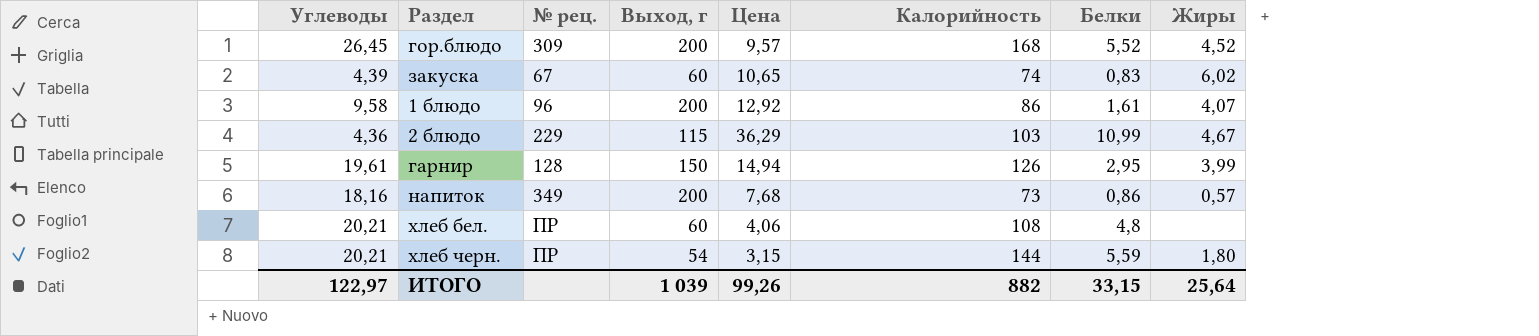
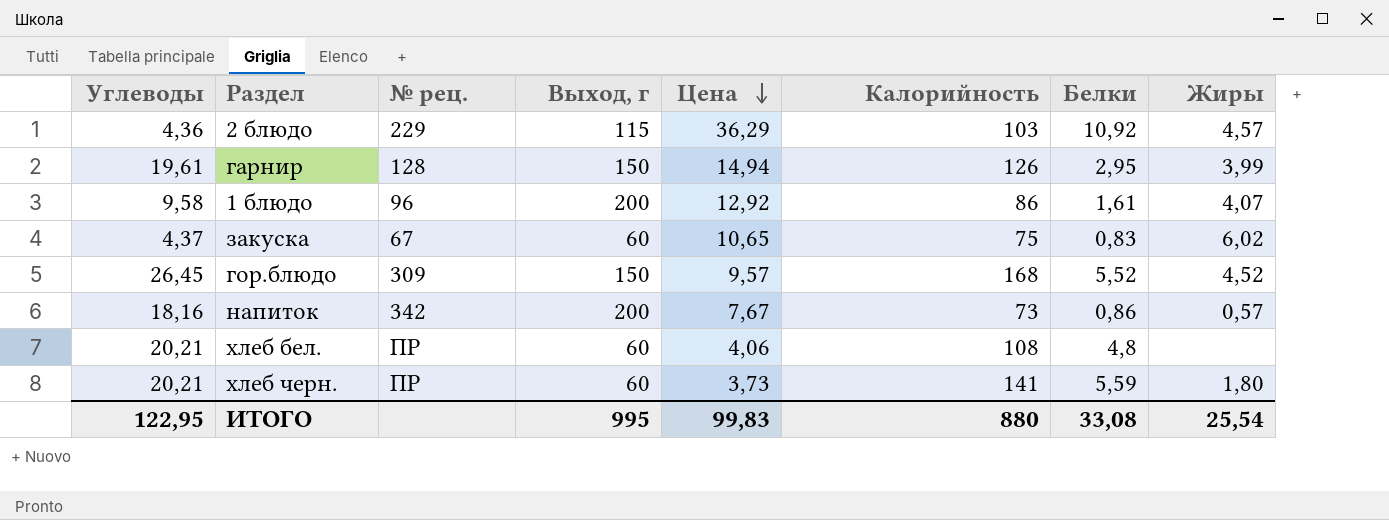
row order: none -> Цена descending
2 блюдо | Белки: 10,99 -> 10,92
2 блюдо | Жиры: 4,67 -> 4,57
закуска | Углеводы: 4,39 -> 4,37
закуска | Калорийность: 74 -> 75
гор.блюдо | Выход, г: 200 -> 150
напиток | № рец.: 349 -> 342
напиток | Цена: 7,68 -> 7,67
хлеб черн. | Выход, г: 54 -> 60
хлеб черн. | Цена: 3,15 -> 3,73
хлеб черн. | Калорийность: 144 -> 141
ИТОГО | Углеводы: 122,97 -> 122,95
ИТОГО | Выход, г: 1 039 -> 995
ИТОГО | Цена: 99,26 -> 99,83
ИТОГО | Калорийность: 882 -> 880
ИТОГО | Белки: 33,15 -> 33,08
ИТОГО | Жиры: 25,64 -> 25,54

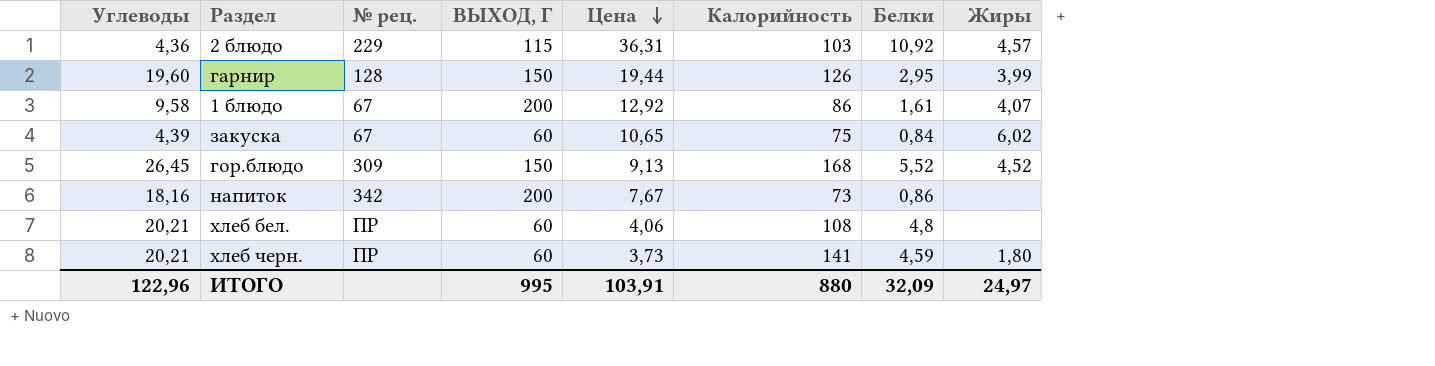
column name: Выход, г -> ВЫХОД, Г
2 блюдо | Цена: 36,29 -> 36,31
гарнир | Углеводы: 19,61 -> 19,60
гарнир | Цена: 14,94 -> 19,44
1 блюдо | № рец.: 96 -> 67
закуска | Углеводы: 4,37 -> 4,39
закуска | Белки: 0,83 -> 0,84
гор.блюдо | Цена: 9,57 -> 9,13
напиток | Жиры: 0,57 -> none
хлеб черн. | Белки: 5,59 -> 4,59
ИТОГО | Углеводы: 122,95 -> 122,96
ИТОГО | Цена: 99,83 -> 103,91
ИТОГО | Белки: 33,08 -> 32,09
ИТОГО | Жиры: 25,54 -> 24,97

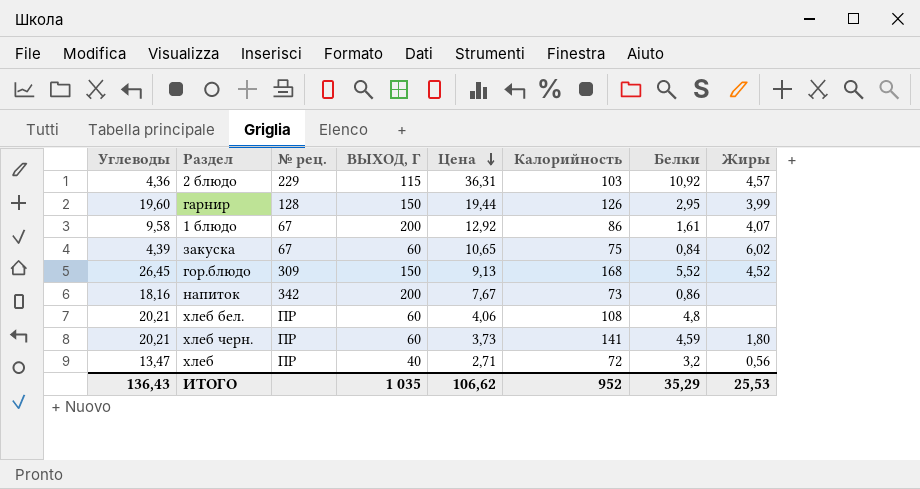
row хлеб: none -> 13,47 | ПР | 40 | 2,71 | 72 | 3,2 | 0,56
ИТОГО | Углеводы: 122,96 -> 136,43
ИТОГО | ВЫХОД, Г: 995 -> 1 035
ИТОГО | Цена: 103,91 -> 106,62
ИТОГО | Калорийность: 880 -> 952
ИТОГО | Белки: 32,09 -> 35,29
ИТОГО | Жиры: 24,97 -> 25,53

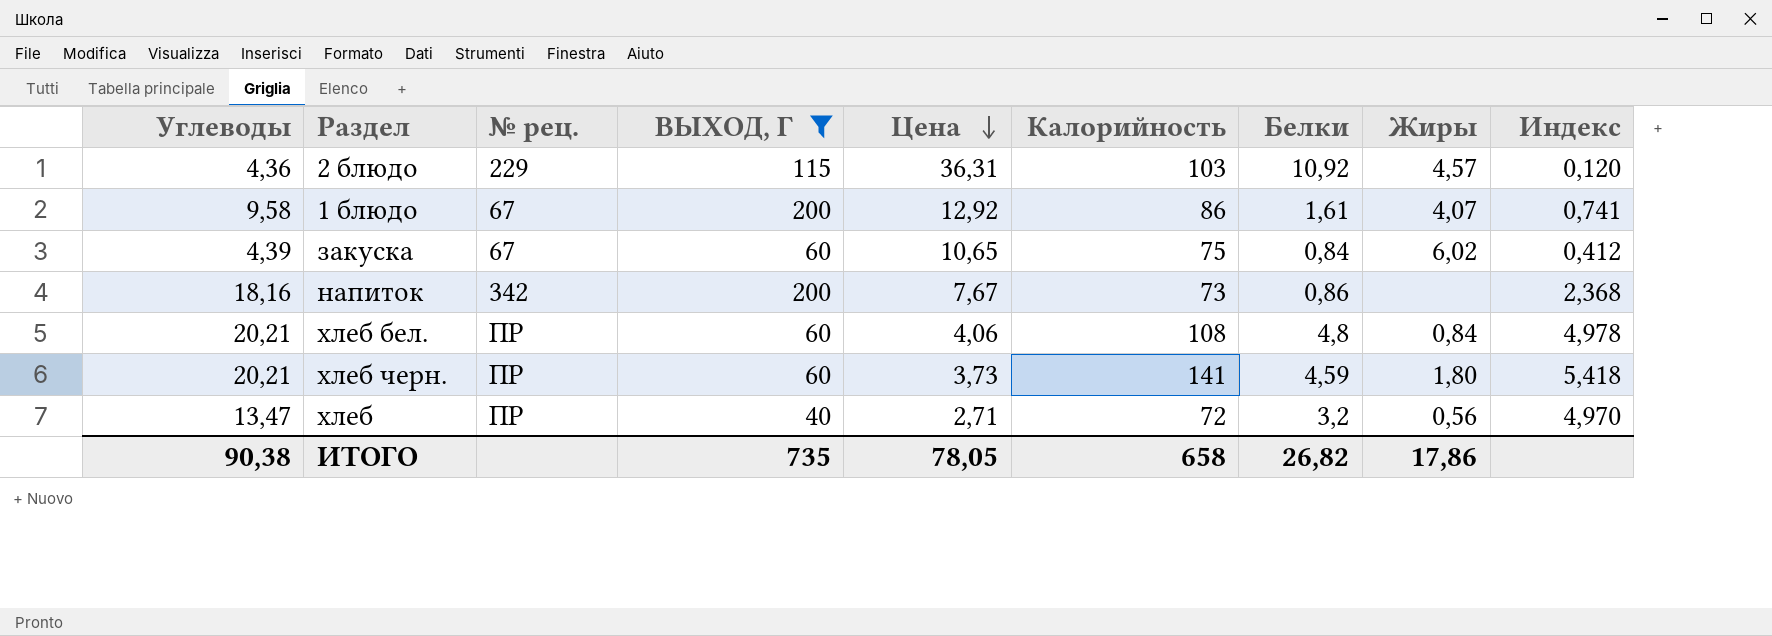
filter: none -> ВЫХОД, Г != 150
column Индекс | formula: none -> [Углеводы] / [Цена]
хлеб бел. | Жиры: none -> 0,84
ИТОГО | Углеводы: 136,43 -> 90,38
ИТОГО | ВЫХОД, Г: 1 035 -> 735
ИТОГО | Цена: 106,62 -> 78,05
ИТОГО | Калорийность: 952 -> 658
ИТОГО | Белки: 35,29 -> 26,82
ИТОГО | Жиры: 25,53 -> 17,86

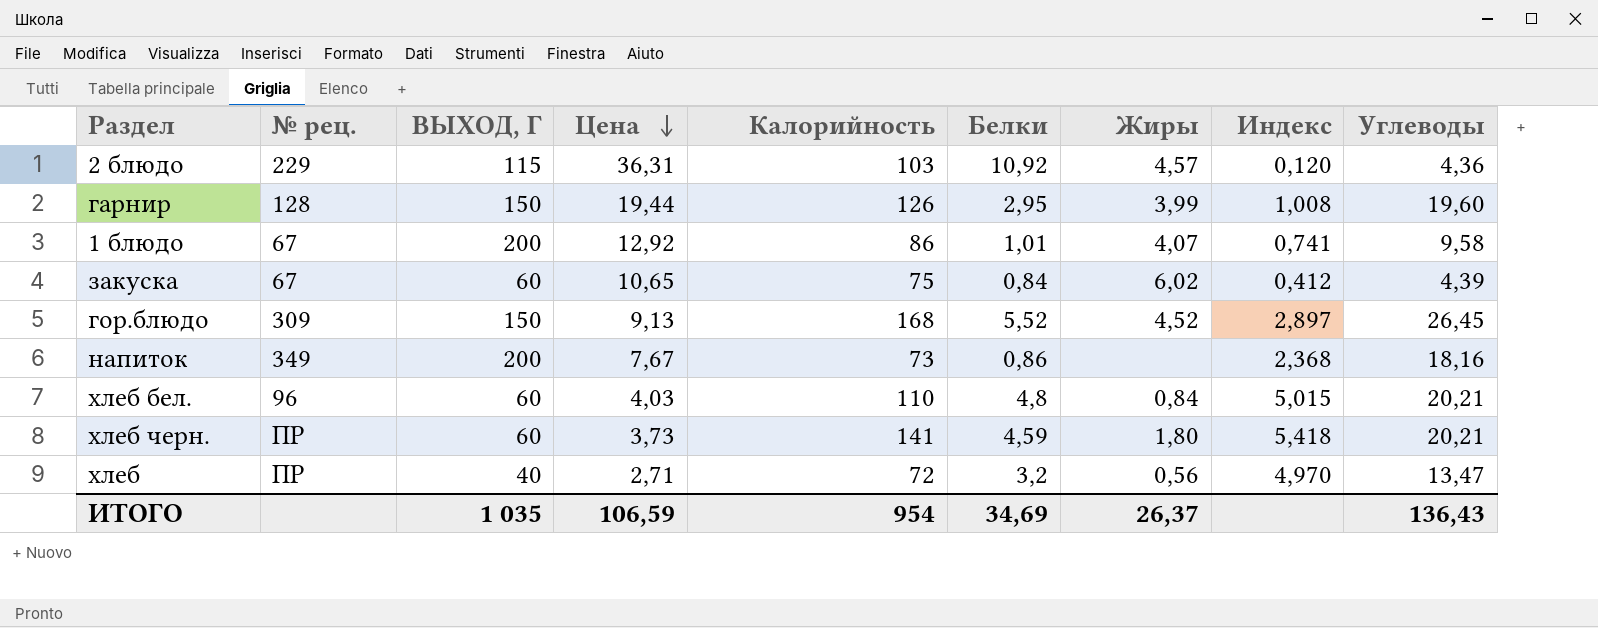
filter: ВЫХОД, Г != 150 -> none
column Углеводы | position: 1 -> 9
1 блюдо | Белки: 1,61 -> 1,01
напиток | № рец.: 342 -> 349
хлеб бел. | № рец.: ПР -> 96
хлеб бел. | Цена: 4,06 -> 4,03
хлеб бел. | Калорийность: 108 -> 110
хлеб бел. | Индекс: 4,978 -> 5,015
ИТОГО | ВЫХОД, Г: 735 -> 1 035
ИТОГО | Цена: 78,05 -> 106,59
ИТОГО | Калорийность: 658 -> 954
ИТОГО | Белки: 26,82 -> 34,69
ИТОГО | Жиры: 17,86 -> 26,37
ИТОГО | Углеводы: 90,38 -> 136,43

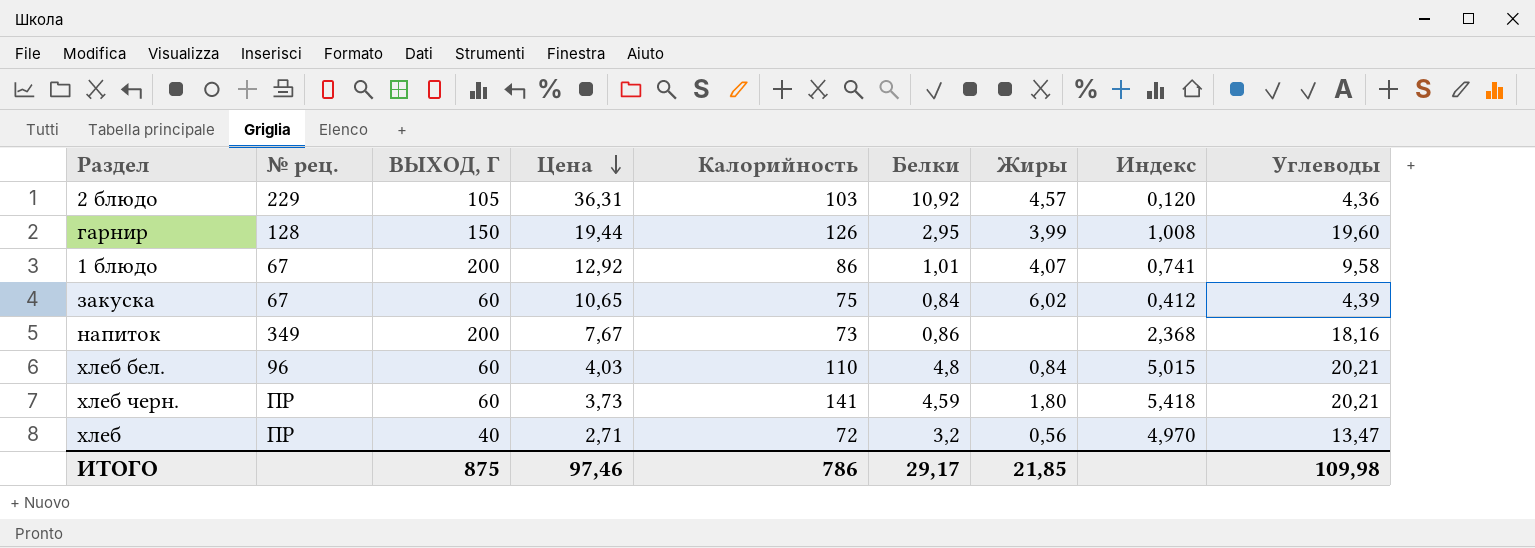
row гор.блюдо: 309 | 150 | 9,13 | 168 | 5,52 | 4,52 | 2,897 | 26,45 -> none
2 блюдо | ВЫХОД, Г: 115 -> 105
ИТОГО | ВЫХОД, Г: 1 035 -> 875
ИТОГО | Цена: 106,59 -> 97,46
ИТОГО | Калорийность: 954 -> 786
ИТОГО | Белки: 34,69 -> 29,17
ИТОГО | Жиры: 26,37 -> 21,85
ИТОГО | Углеводы: 136,43 -> 109,98

